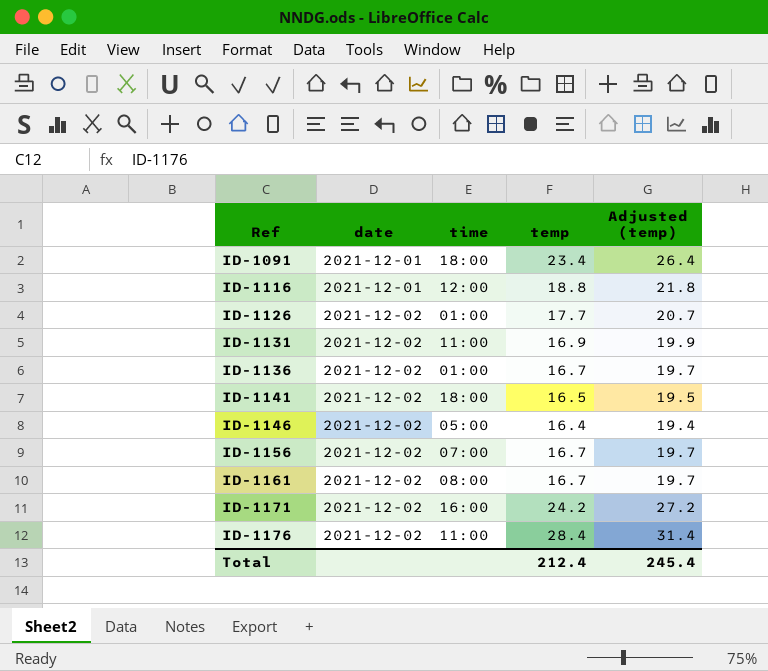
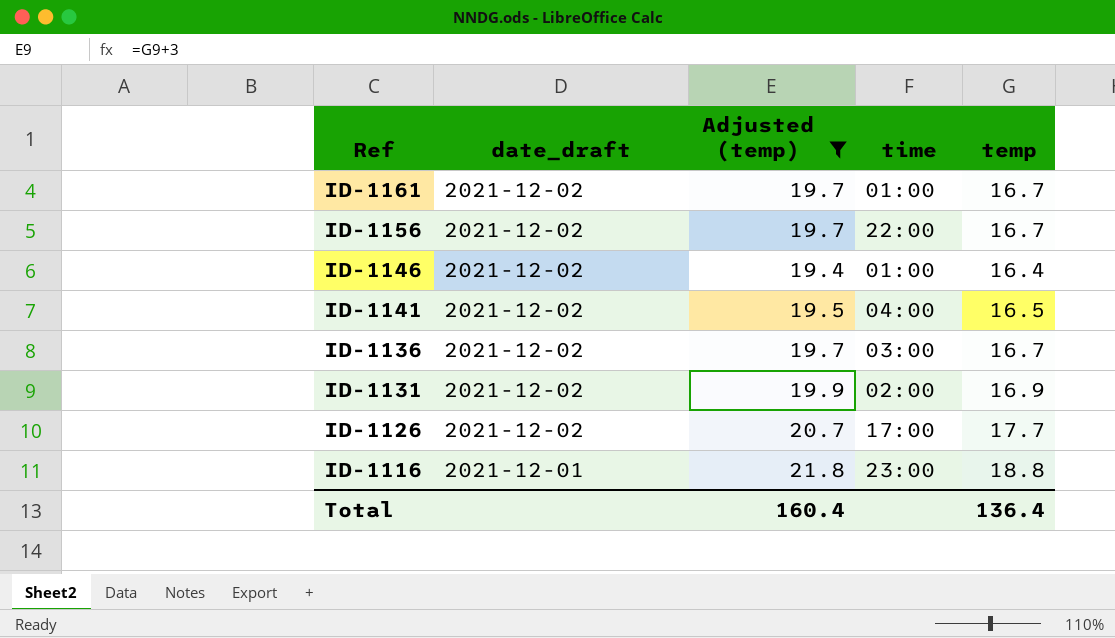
filter: none -> Adjusted (temp) <= 21.8
row order: Ref ascending -> Ref descending
column name: date -> date_draft
column Adjusted (temp) | position: 5 -> 3
ID-1161 | time: 08:00 -> 01:00
ID-1156 | time: 07:00 -> 22:00
ID-1146 | time: 05:00 -> 01:00
ID-1141 | time: 18:00 -> 04:00
ID-1136 | time: 01:00 -> 03:00
ID-1131 | time: 11:00 -> 02:00
ID-1126 | time: 01:00 -> 17:00
ID-1116 | time: 12:00 -> 23:00
Total | Adjusted (temp): 245.4 -> 160.4
Total | temp: 212.4 -> 136.4

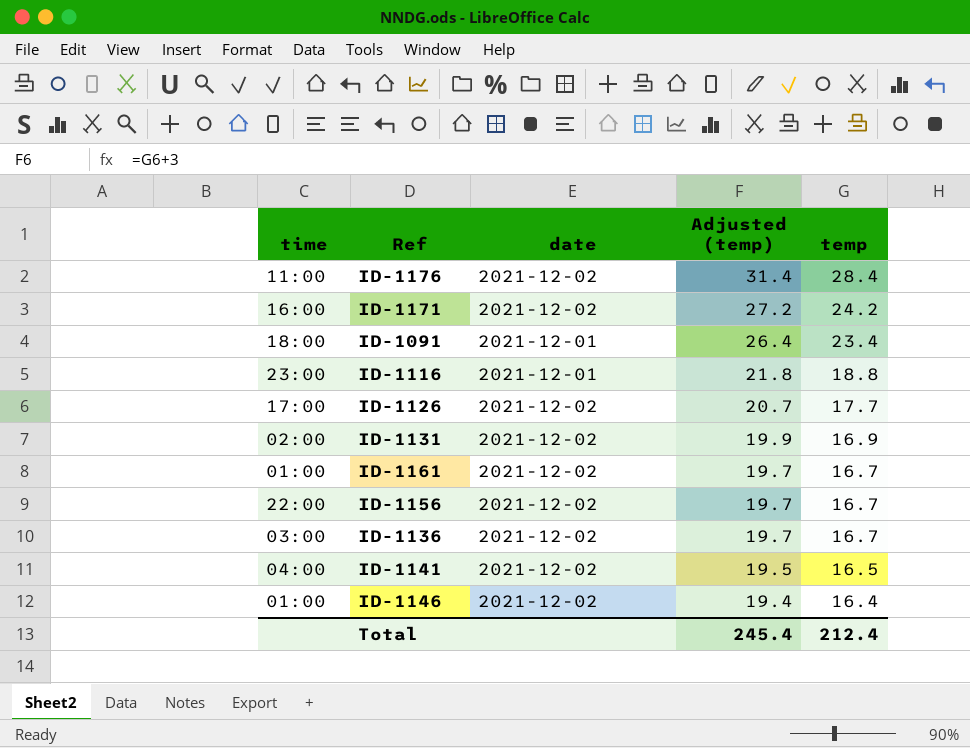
filter: Adjusted (temp) <= 21.8 -> none
row order: Ref descending -> Adjusted (temp) descending
column time | position: 4 -> 1
column name: date_draft -> date
Total | Adjusted (temp): 160.4 -> 245.4
Total | temp: 136.4 -> 212.4

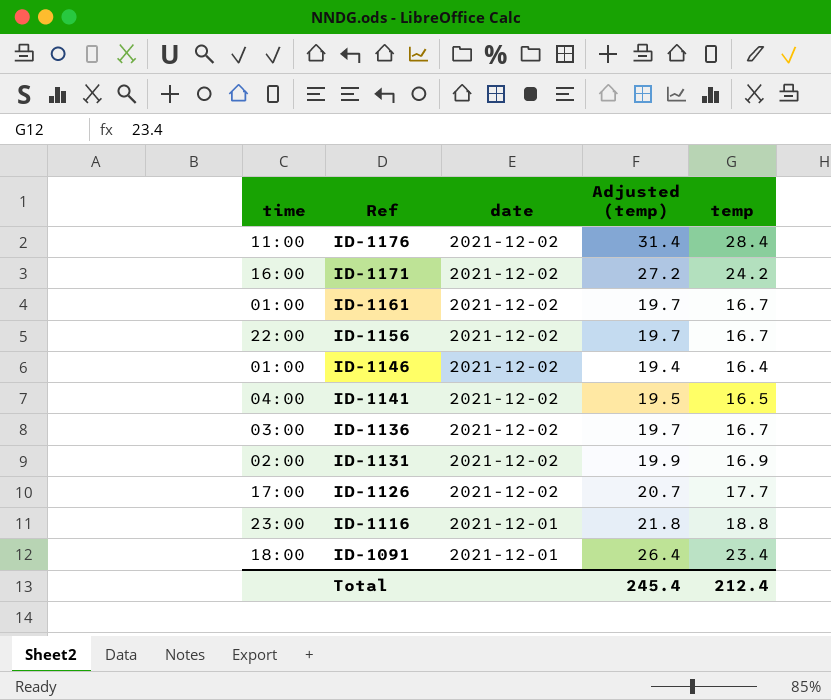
row order: Adjusted (temp) descending -> Ref descending

